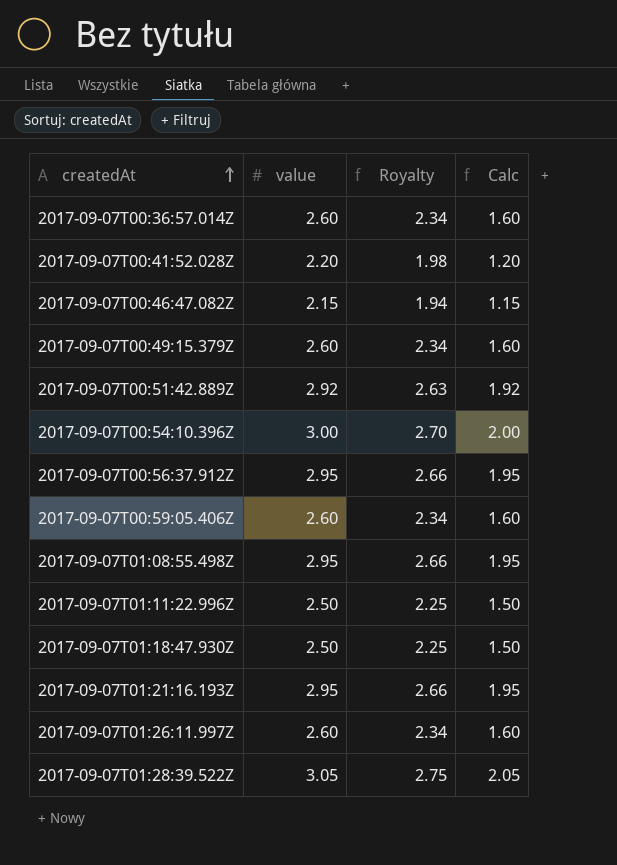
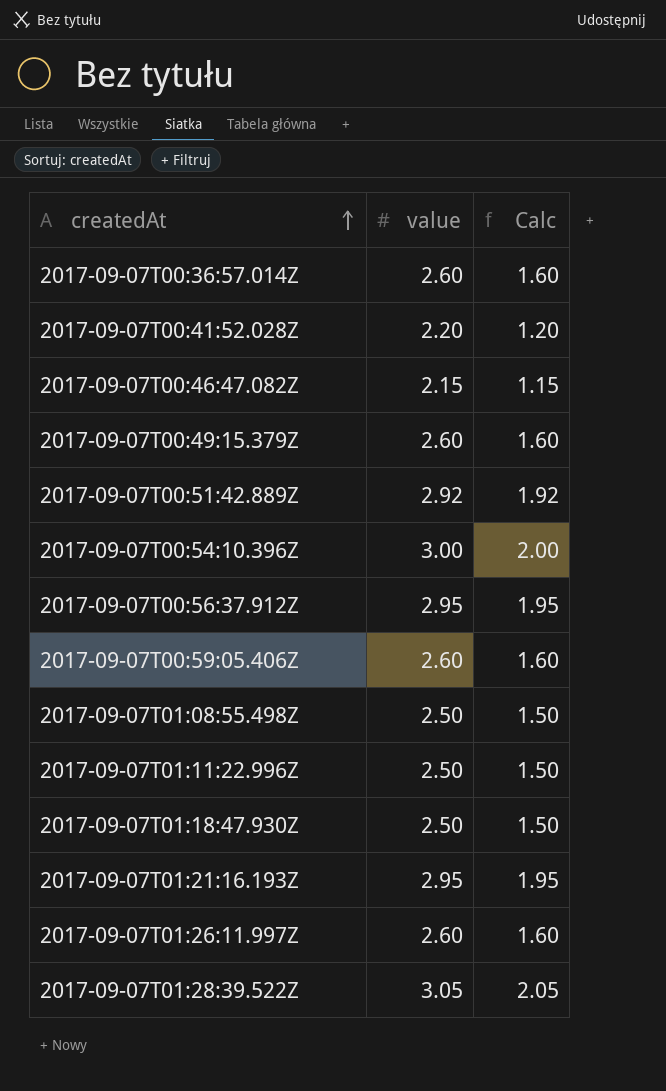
column Royalty | formula: [value] * 0.9 -> none
2017-09-07T01:08:55.498Z | value: 2.95 -> 2.50
2017-09-07T01:08:55.498Z | Calc: 1.95 -> 1.50

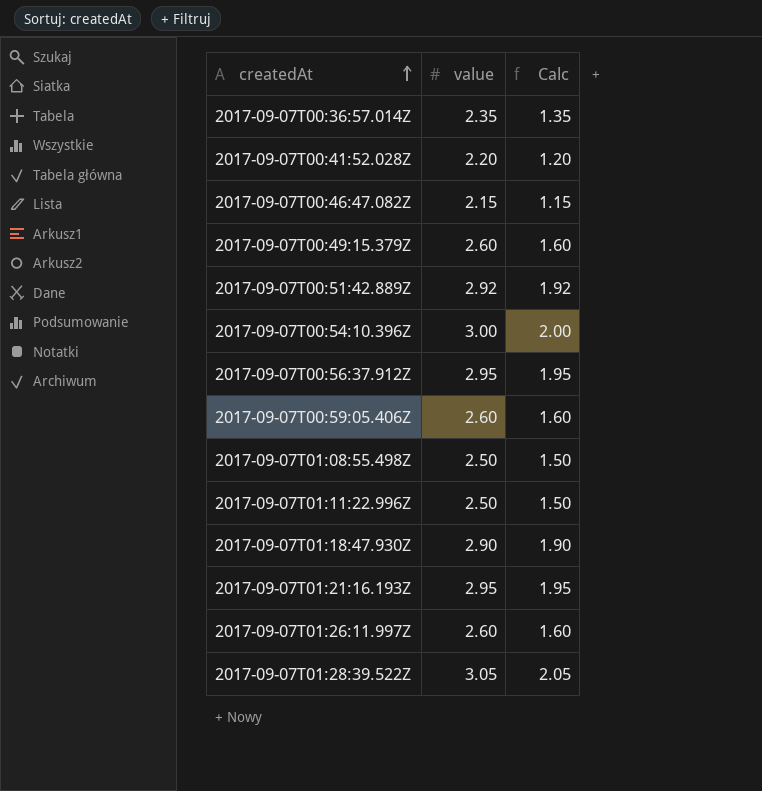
2017-09-07T00:36:57.014Z | value: 2.60 -> 2.35
2017-09-07T00:36:57.014Z | Calc: 1.60 -> 1.35
2017-09-07T01:18:47.930Z | value: 2.50 -> 2.90
2017-09-07T01:18:47.930Z | Calc: 1.50 -> 1.90

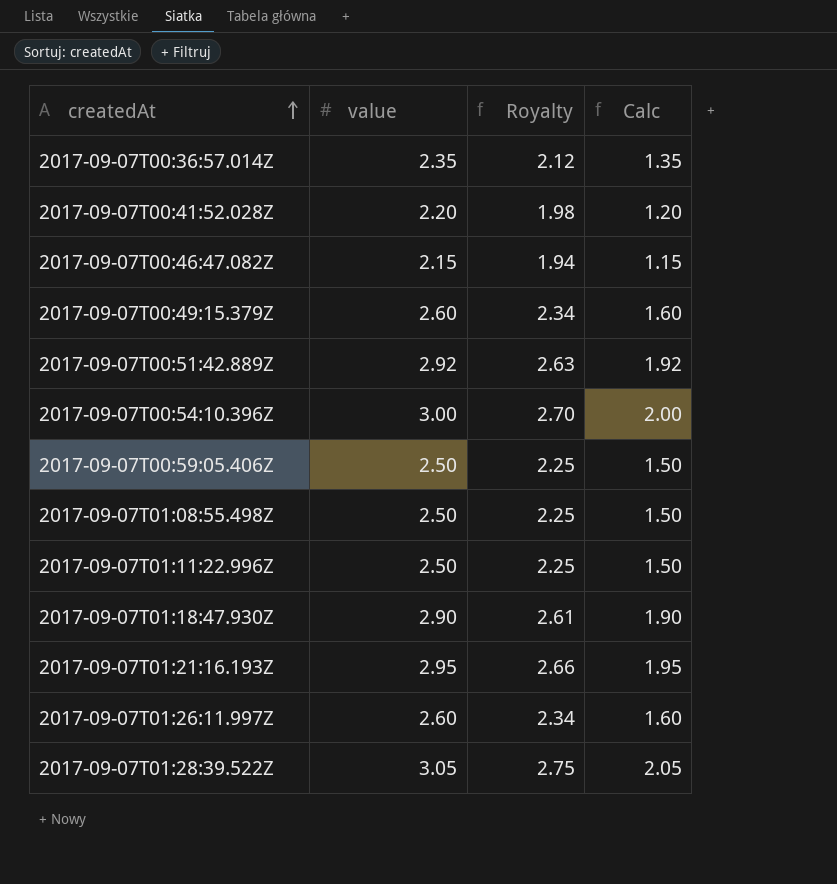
column Royalty | formula: none -> [value] * 0.9
row 2017-09-07T00:56:37.912Z: 2.95 | 1.95 -> none
2017-09-07T00:59:05.406Z | value: 2.60 -> 2.50
2017-09-07T00:59:05.406Z | Calc: 1.60 -> 1.50

